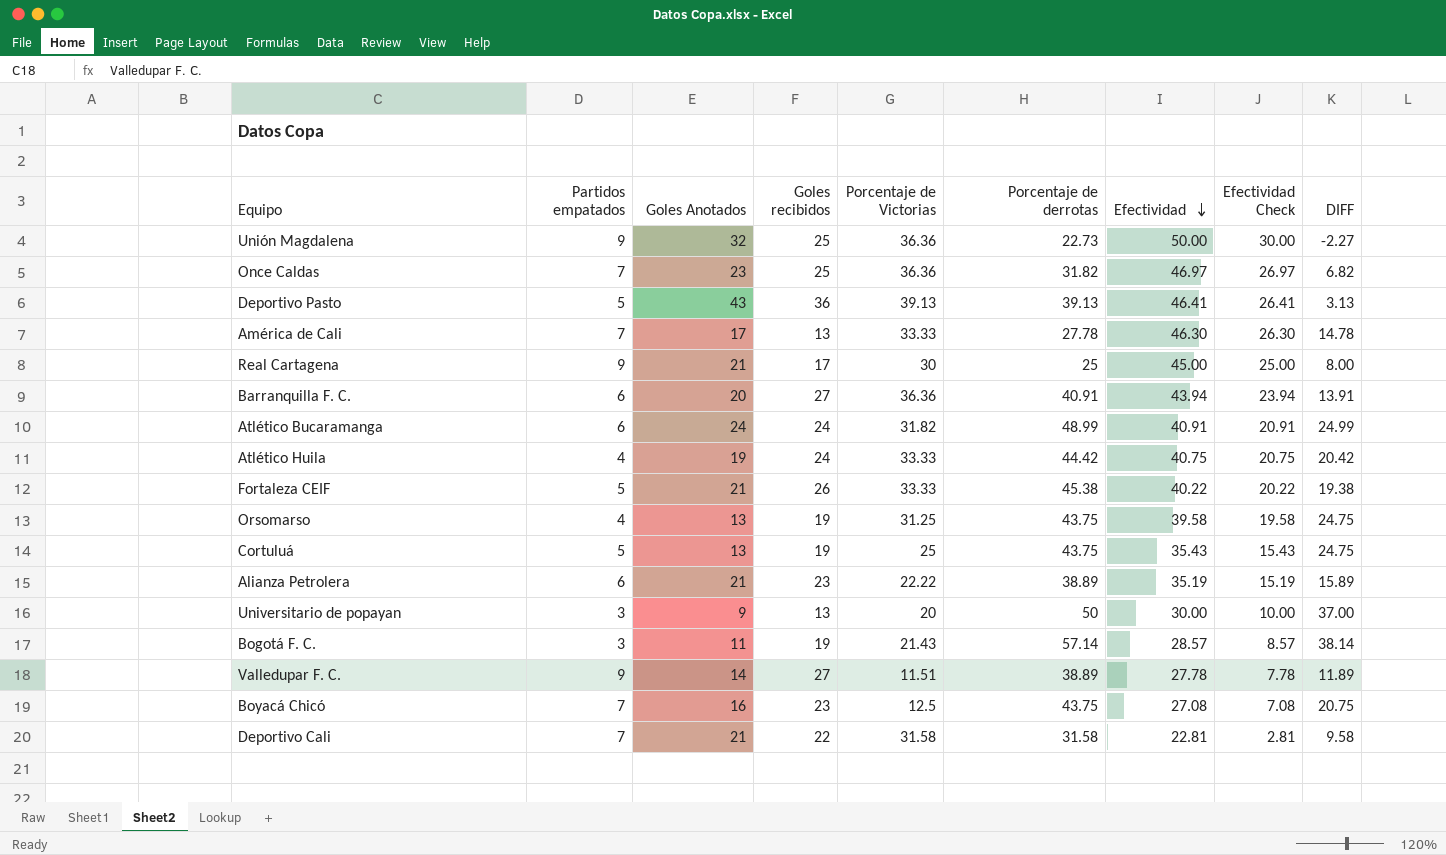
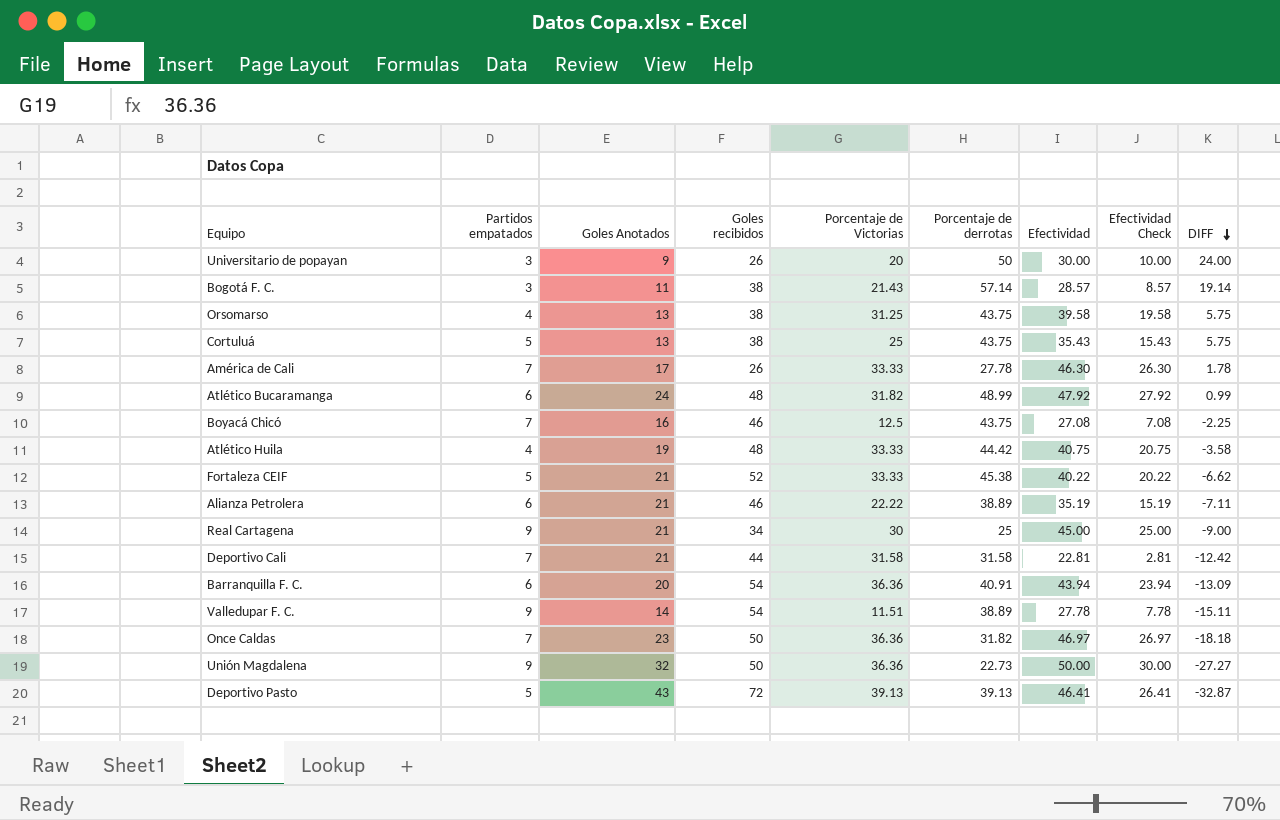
row order: Efectividad descending -> DIFF descending
Universitario de popayan | Goles recibidos: 13 -> 26
Universitario de popayan | DIFF: 37.00 -> 24.00
Bogotá F. C. | Goles recibidos: 19 -> 38
Bogotá F. C. | DIFF: 38.14 -> 19.14
Orsomarso | Goles recibidos: 19 -> 38
Orsomarso | DIFF: 24.75 -> 5.75
Cortuluá | Goles recibidos: 19 -> 38
Cortuluá | DIFF: 24.75 -> 5.75
América de Cali | Goles recibidos: 13 -> 26
América de Cali | DIFF: 14.78 -> 1.78
Atlético Bucaramanga | Goles recibidos: 24 -> 48
Atlético Bucaramanga | Efectividad: 40.91 -> 47.92
Atlético Bucaramanga | Efectividad Check: 20.91 -> 27.92
Atlético Bucaramanga | DIFF: 24.99 -> 0.99
Boyacá Chicó | Goles recibidos: 23 -> 46
Boyacá Chicó | DIFF: 20.75 -> -2.25
Atlético Huila | Goles recibidos: 24 -> 48
Atlético Huila | DIFF: 20.42 -> -3.58
Fortaleza CEIF | Goles recibidos: 26 -> 52
Fortaleza CEIF | DIFF: 19.38 -> -6.62
Alianza Petrolera | Goles recibidos: 23 -> 46
Alianza Petrolera | DIFF: 15.89 -> -7.11
Real Cartagena | Goles recibidos: 17 -> 34
Real Cartagena | DIFF: 8.00 -> -9.00
Deportivo Cali | Goles recibidos: 22 -> 44
Deportivo Cali | DIFF: 9.58 -> -12.42
Barranquilla F. C. | Goles recibidos: 27 -> 54
Barranquilla F. C. | DIFF: 13.91 -> -13.09
Valledupar F. C. | Goles recibidos: 27 -> 54
Valledupar F. C. | DIFF: 11.89 -> -15.11
Once Caldas | Goles recibidos: 25 -> 50
Once Caldas | DIFF: 6.82 -> -18.18
Unión Magdalena | Goles recibidos: 25 -> 50
Unión Magdalena | DIFF: -2.27 -> -27.27
Deportivo Pasto | Goles recibidos: 36 -> 72
Deportivo Pasto | DIFF: 3.13 -> -32.87

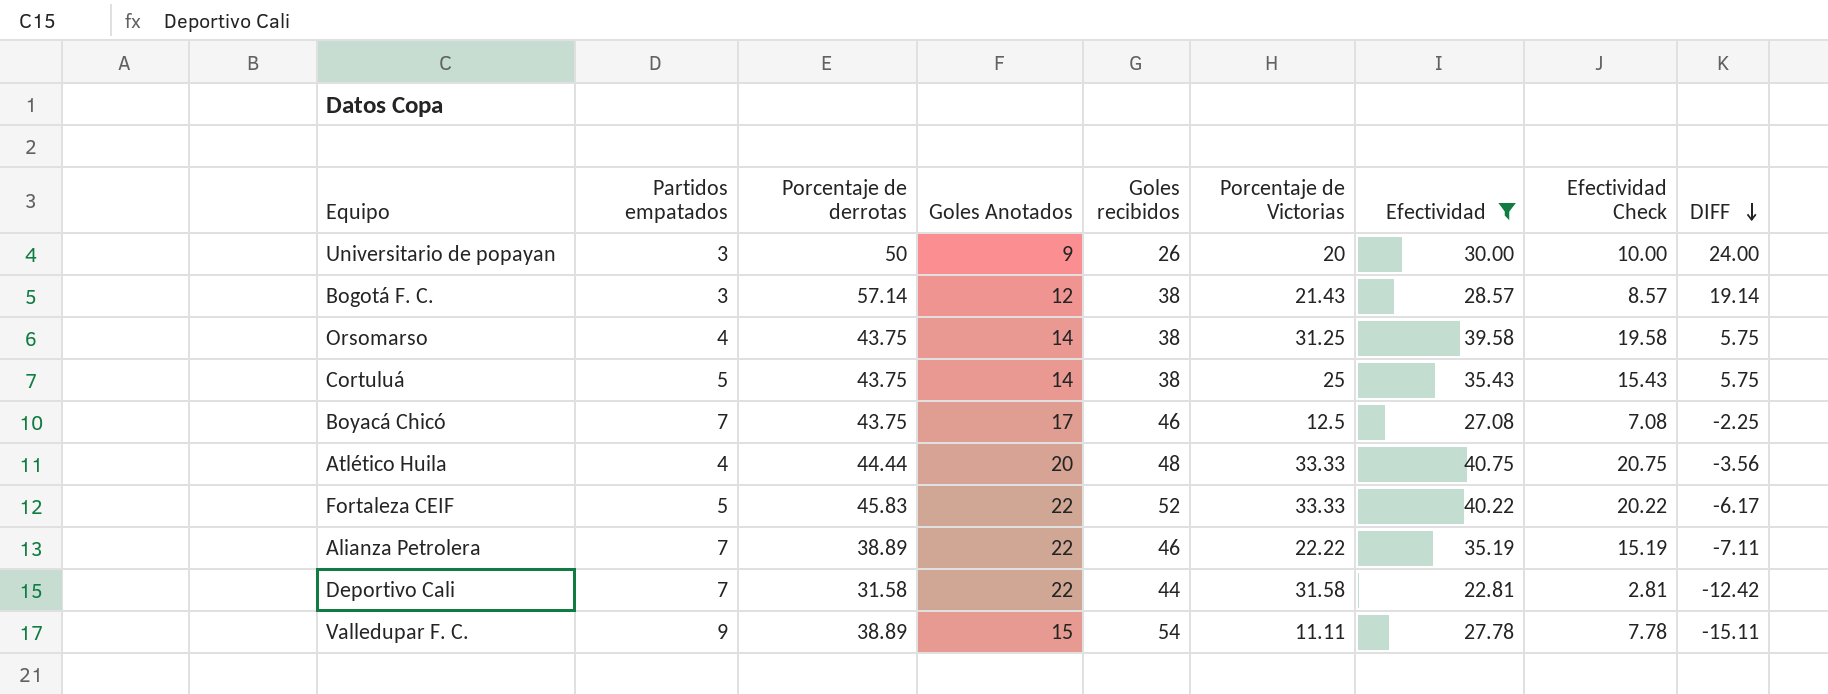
filter: none -> Efectividad <= 40.75
column Porcentaje de derrotas | position: 6 -> 3
Bogotá F. C. | Goles Anotados: 11 -> 12
Orsomarso | Goles Anotados: 13 -> 14
Cortuluá | Goles Anotados: 13 -> 14
Boyacá Chicó | Goles Anotados: 16 -> 17
Atlético Huila | Porcentaje de derrotas: 44.42 -> 44.44
Atlético Huila | Goles Anotados: 19 -> 20
Atlético Huila | DIFF: -3.58 -> -3.56
Fortaleza CEIF | Porcentaje de derrotas: 45.38 -> 45.83
Fortaleza CEIF | Goles Anotados: 21 -> 22
Fortaleza CEIF | DIFF: -6.62 -> -6.17
Alianza Petrolera | Partidos empatados: 6 -> 7
Alianza Petrolera | Goles Anotados: 21 -> 22
Deportivo Cali | Goles Anotados: 21 -> 22
Valledupar F. C. | Goles Anotados: 14 -> 15
Valledupar F. C. | Porcentaje de Victorias: 11.51 -> 11.11

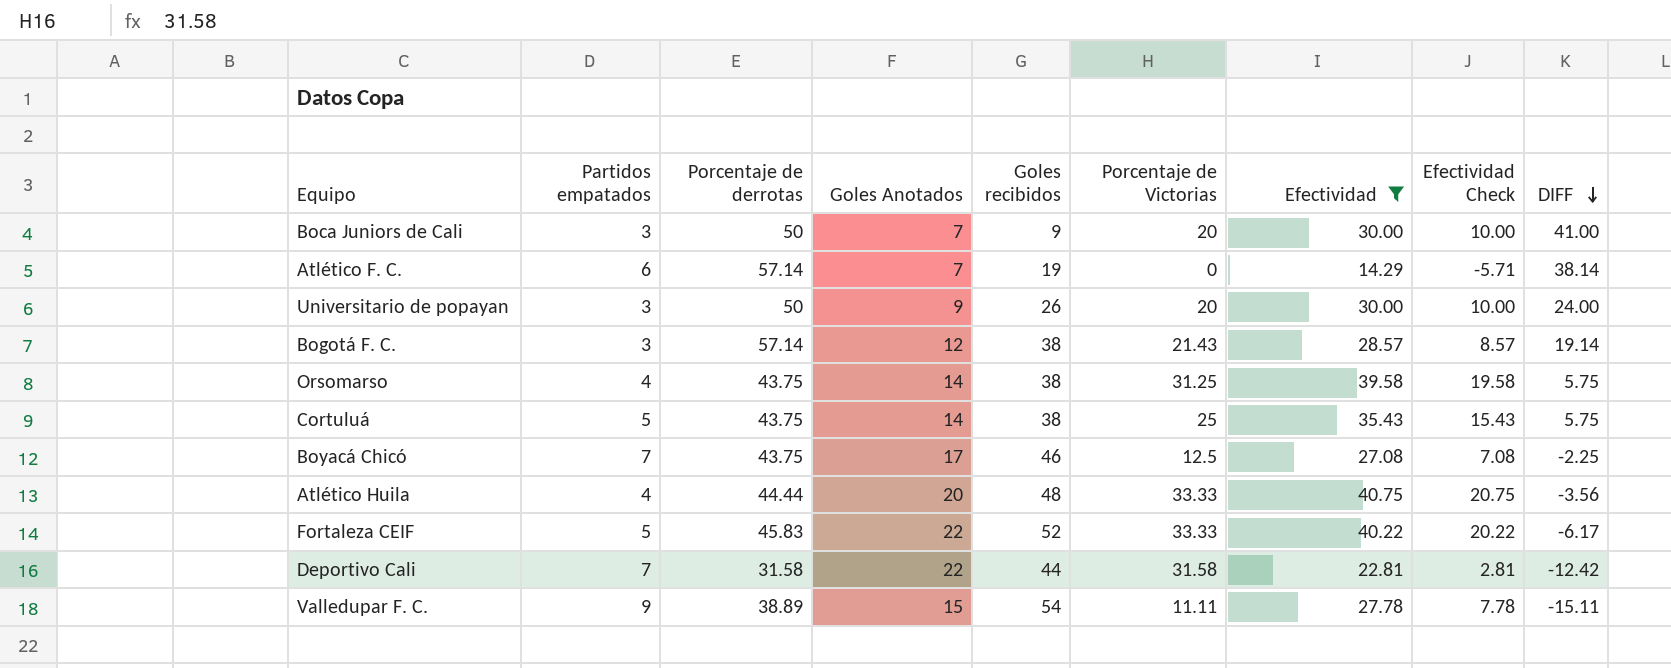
row Alianza Petrolera: 7 | 38.89 | 22 | 46 | 22.22 | 35.19 | 15.19 | -7.11 -> none
row Boca Juniors de Cali: none -> 3 | 50 | 7 | 9 | 20 | 30.00 | 10.00 | 41.00
row Atlético F. C.: none -> 6 | 57.14 | 7 | 19 | 0 | 14.29 | -5.71 | 38.14

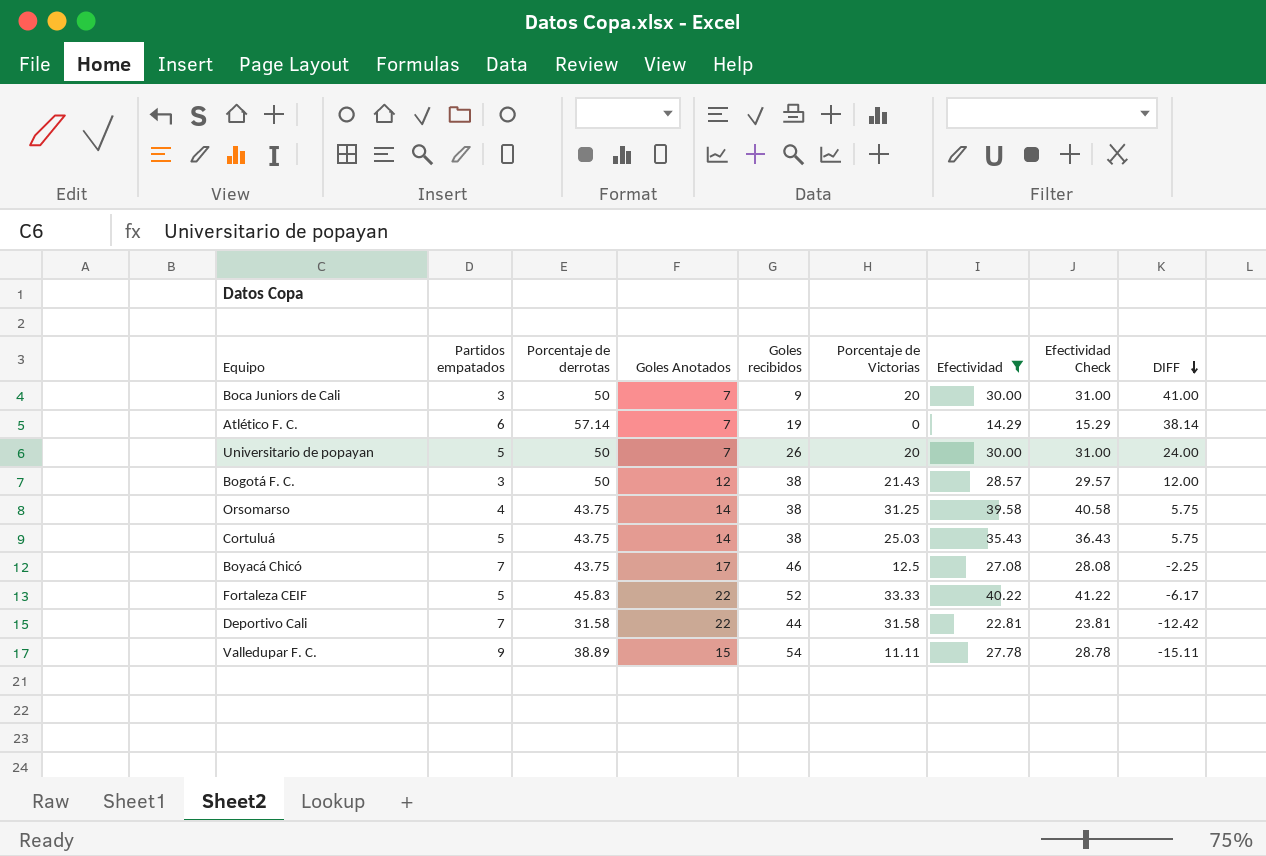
column Efectividad Check | formula: [Efectividad] - 20 -> [Efectividad] + 1
row Atlético Huila: 4 | 44.44 | 20 | 48 | 33.33 | 40.75 | 20.75 | -3.56 -> none
Universitario de popayan | Partidos empatados: 3 -> 5
Universitario de popayan | Goles Anotados: 9 -> 7
Bogotá F. C. | Porcentaje de derrotas: 57.14 -> 50
Bogotá F. C. | DIFF: 19.14 -> 12.00
Cortuluá | Porcentaje de Victorias: 25 -> 25.03

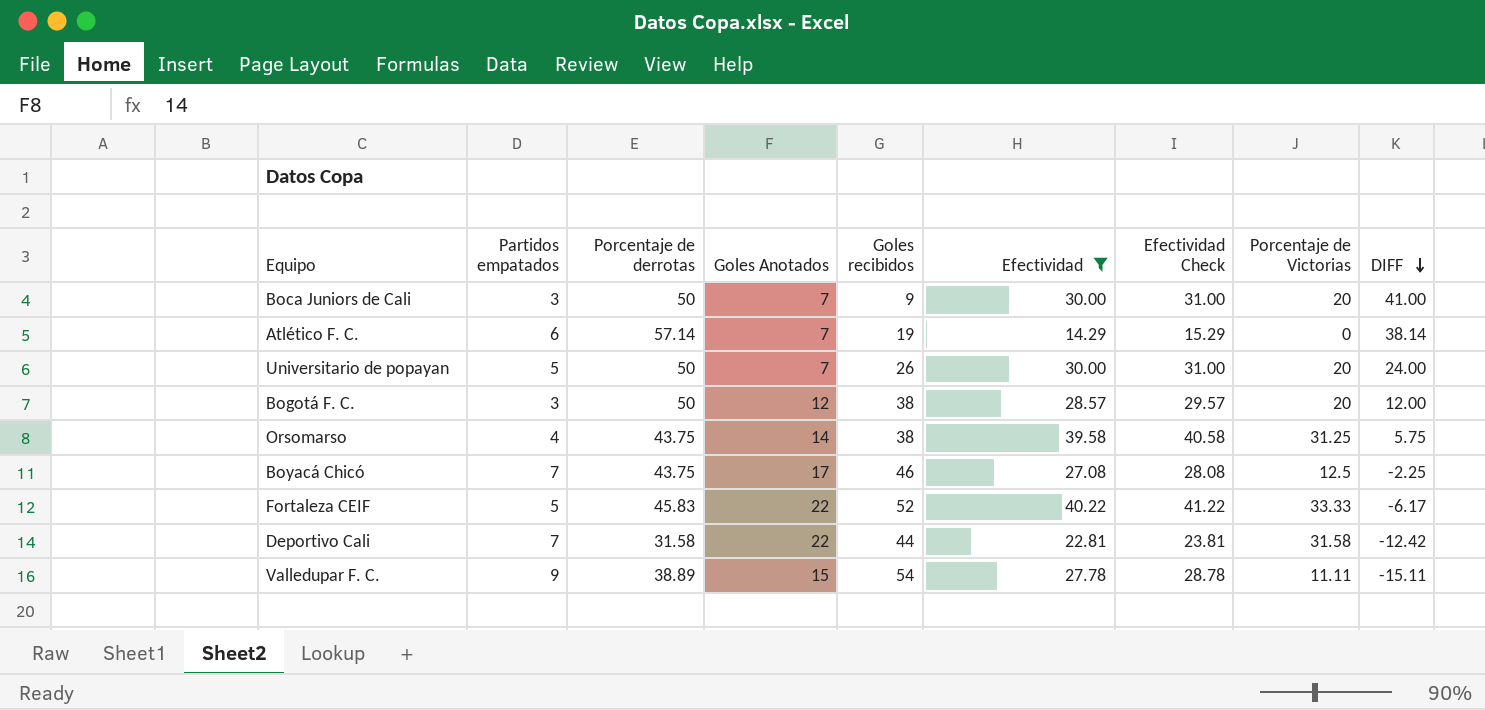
column Porcentaje de Victorias | position: 6 -> 8
row Cortuluá: 5 | 43.75 | 14 | 38 | 25.03 | 35.43 | 36.43 | 5.75 -> none
Bogotá F. C. | Porcentaje de Victorias: 21.43 -> 20

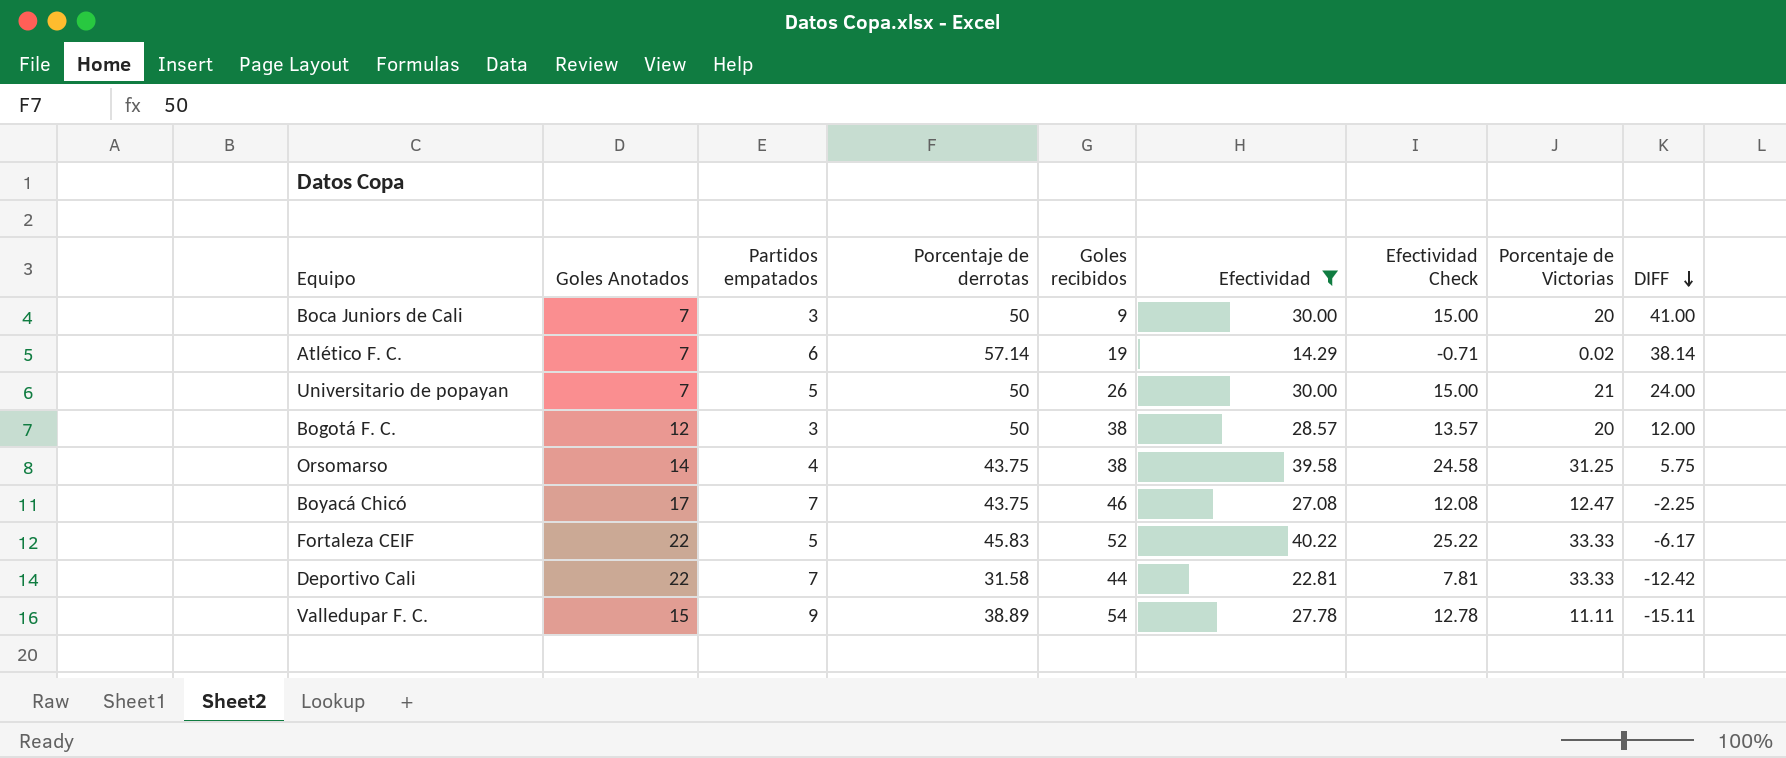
column Goles Anotados | position: 4 -> 2
column Efectividad Check | formula: [Efectividad] + 1 -> [Efectividad] - 15
Atlético F. C. | Porcentaje de Victorias: 0 -> 0.02
Universitario de popayan | Porcentaje de Victorias: 20 -> 21
Boyacá Chicó | Porcentaje de Victorias: 12.5 -> 12.47
Deportivo Cali | Porcentaje de Victorias: 31.58 -> 33.33

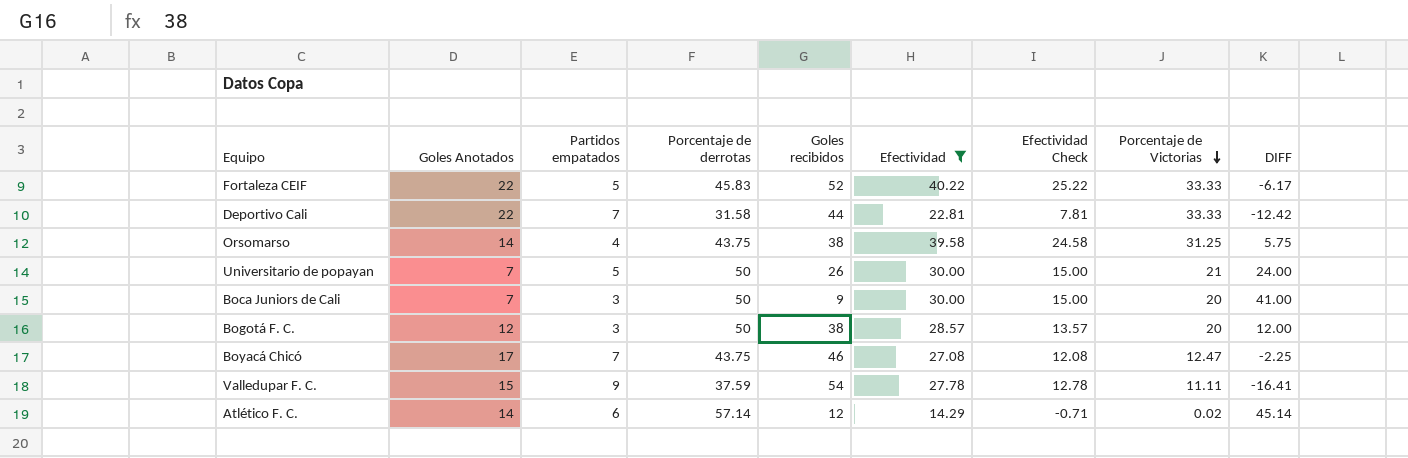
row order: DIFF descending -> Porcentaje de Victorias descending
Valledupar F. C. | Porcentaje de derrotas: 38.89 -> 37.59
Valledupar F. C. | DIFF: -15.11 -> -16.41
Atlético F. C. | Goles Anotados: 7 -> 14
Atlético F. C. | Goles recibidos: 19 -> 12
Atlético F. C. | DIFF: 38.14 -> 45.14

